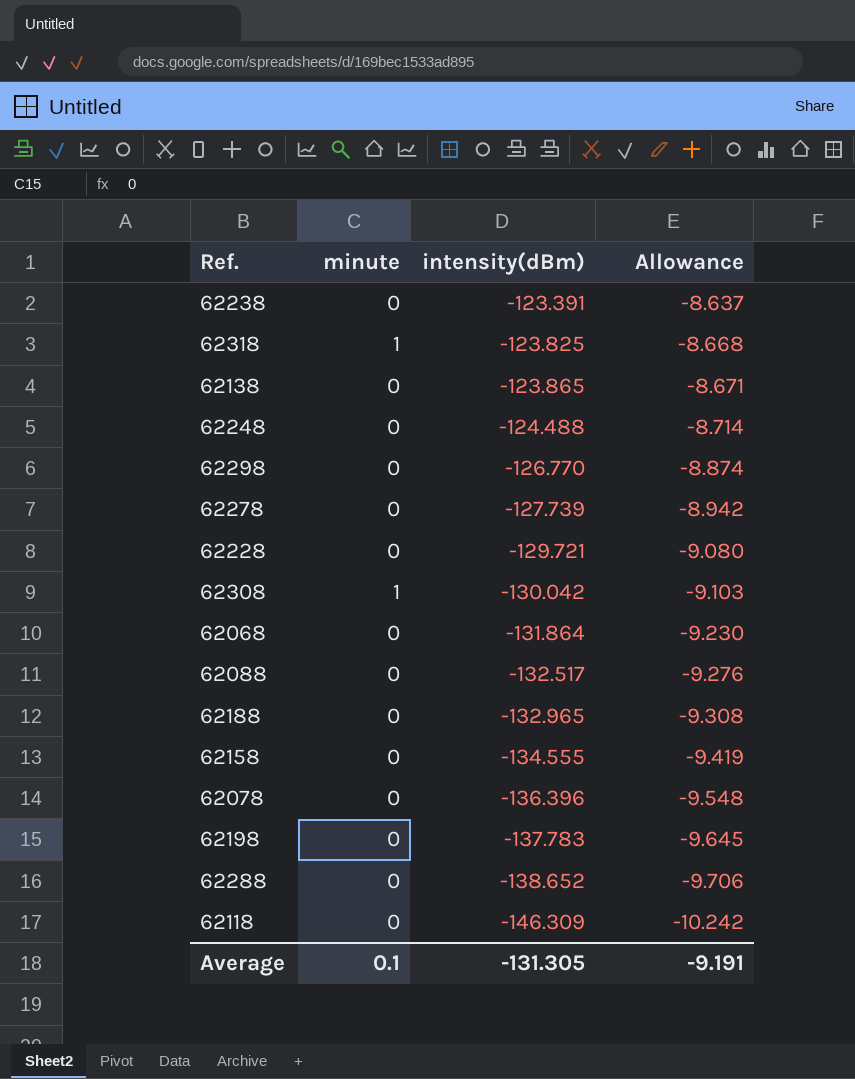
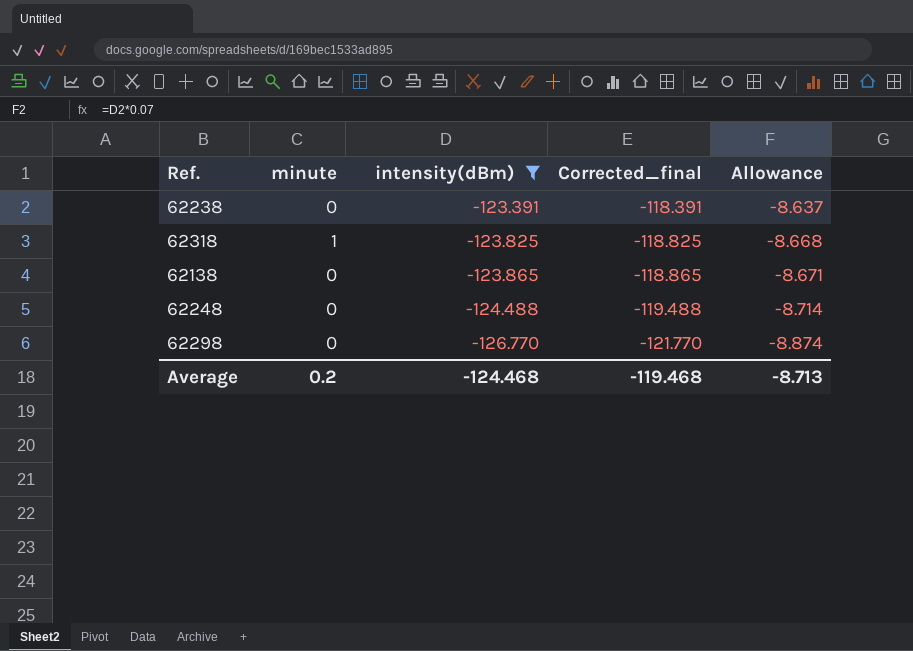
filter: none -> intensity(dBm) >= -126.770
column Corrected_final | formula: none -> [intensity(dBm)] + 5
Average | minute: 0.1 -> 0.2
Average | intensity(dBm): -131.305 -> -124.468
Average | Allowance: -9.191 -> -8.713

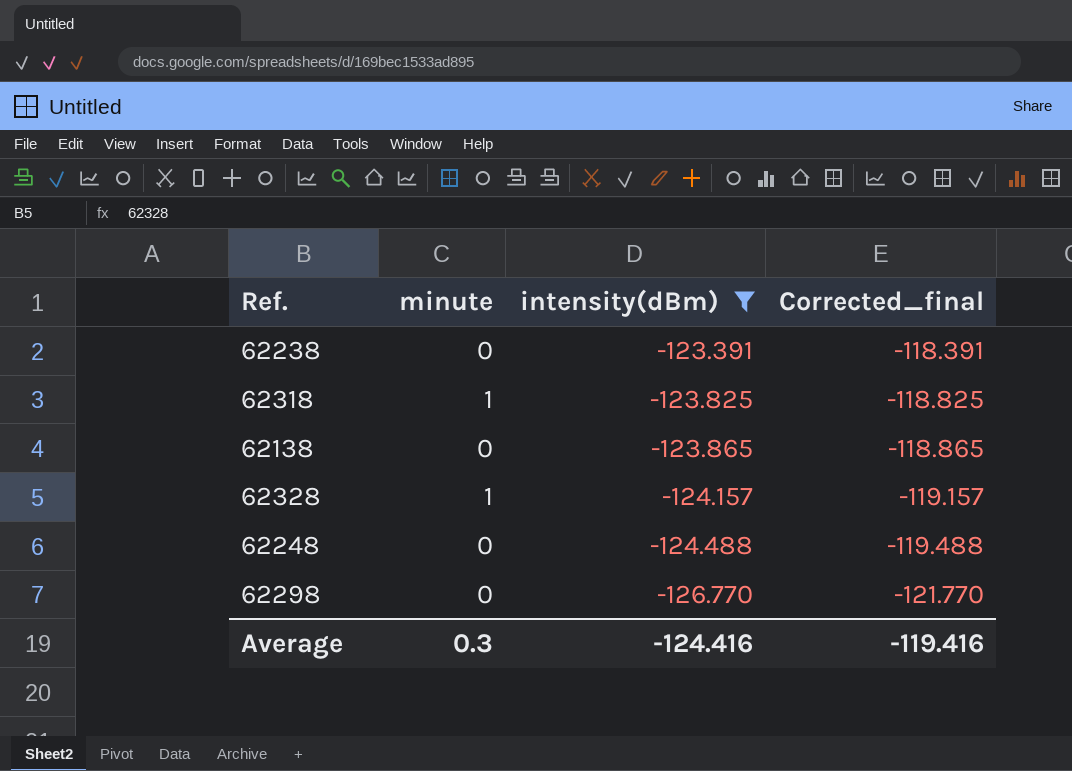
column Allowance | formula: [intensity(dBm)] * 0.07 -> none
row 62328: none -> 1 | -124.157 | -119.157
Average | minute: 0.2 -> 0.3
Average | intensity(dBm): -124.468 -> -124.416
Average | Corrected_final: -119.468 -> -119.416

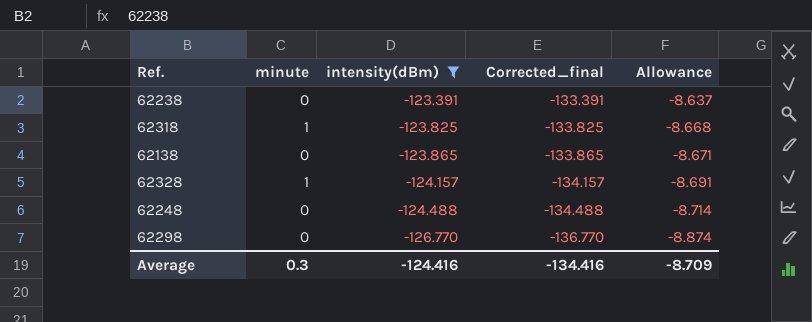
column Corrected_final | formula: [intensity(dBm)] + 5 -> [intensity(dBm)] - 10
column Allowance | formula: none -> [intensity(dBm)] * 0.07
Average | Corrected_final: -119.416 -> -134.416

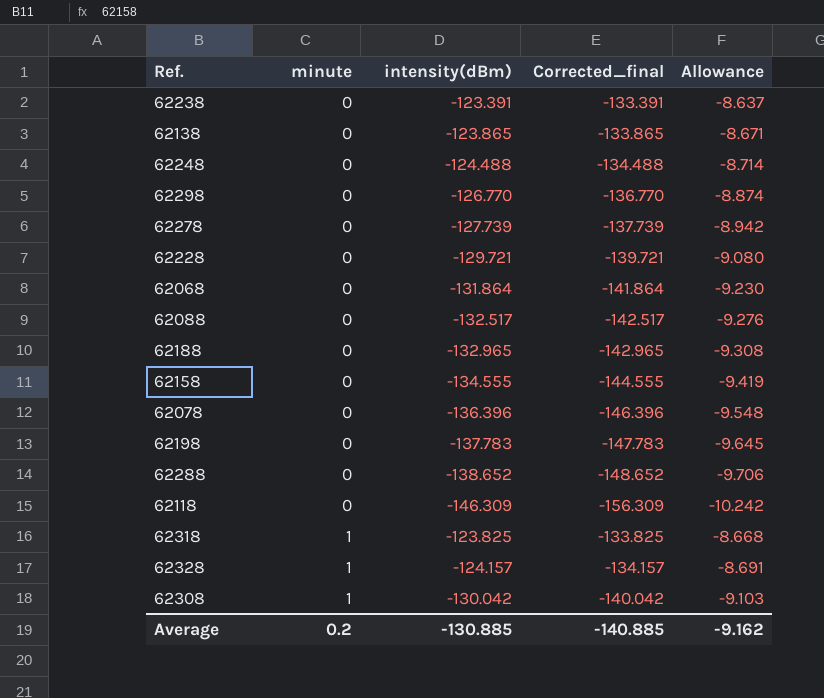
filter: intensity(dBm) >= -126.770 -> none
row order: intensity(dBm) descending -> minute ascending
Average | minute: 0.3 -> 0.2
Average | intensity(dBm): -124.416 -> -130.885
Average | Corrected_final: -134.416 -> -140.885
Average | Allowance: -8.709 -> -9.162

